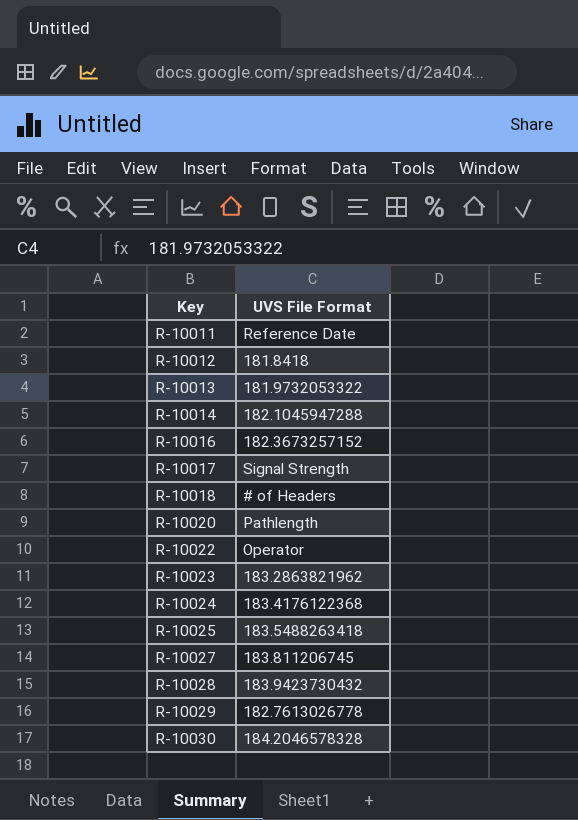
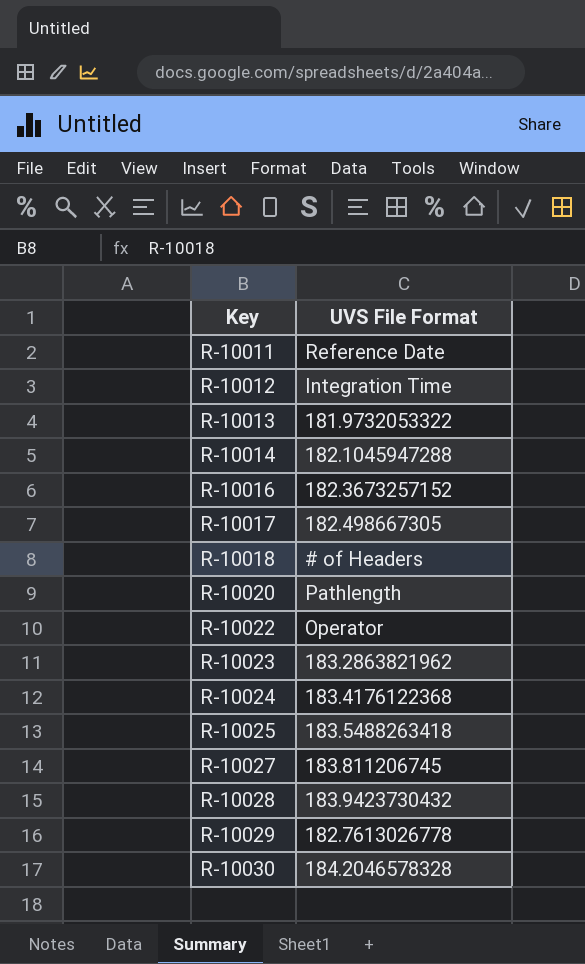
R-10012 | UVS File Format: 181.8418 -> Integration Time
R-10017 | UVS File Format: Signal Strength -> 182.498667305

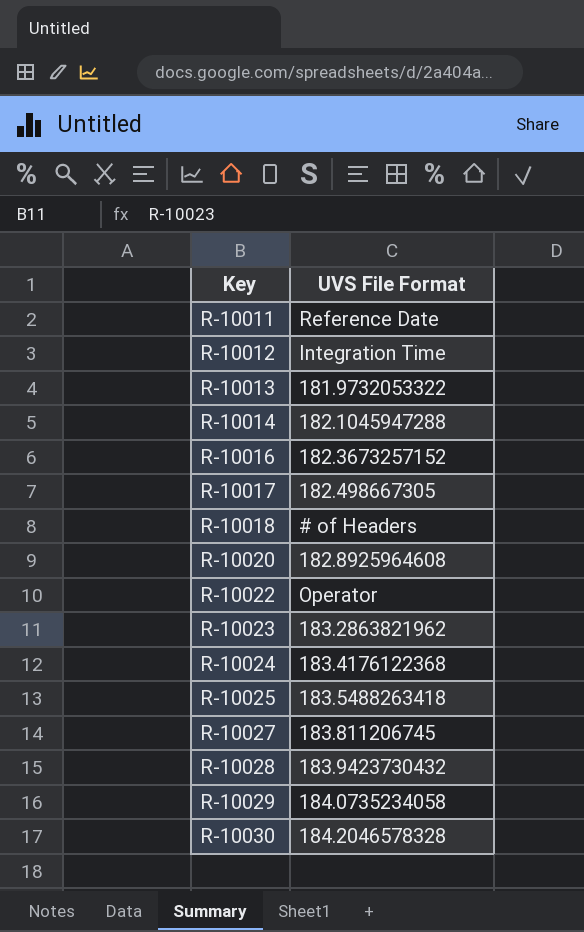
R-10020 | UVS File Format: Pathlength -> 182.8925964608
R-10029 | UVS File Format: 182.7613026778 -> 184.0735234058

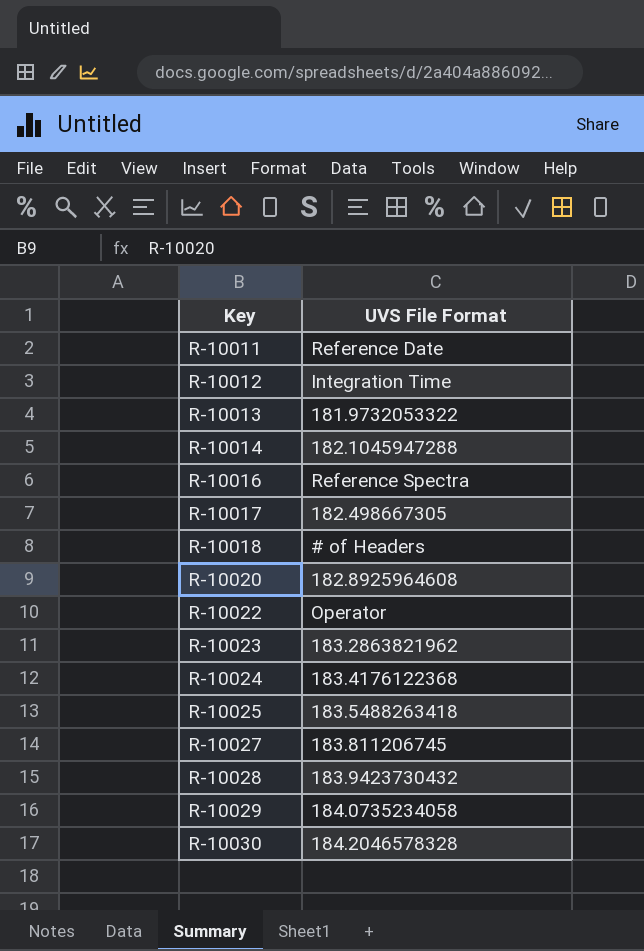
R-10016 | UVS File Format: 182.3673257152 -> Reference Spectra

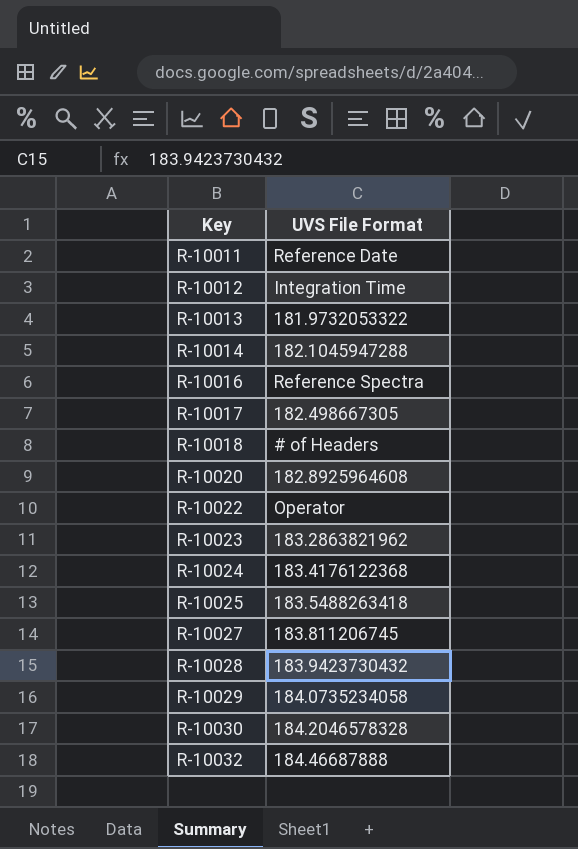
row R-10032: none -> 184.46687888

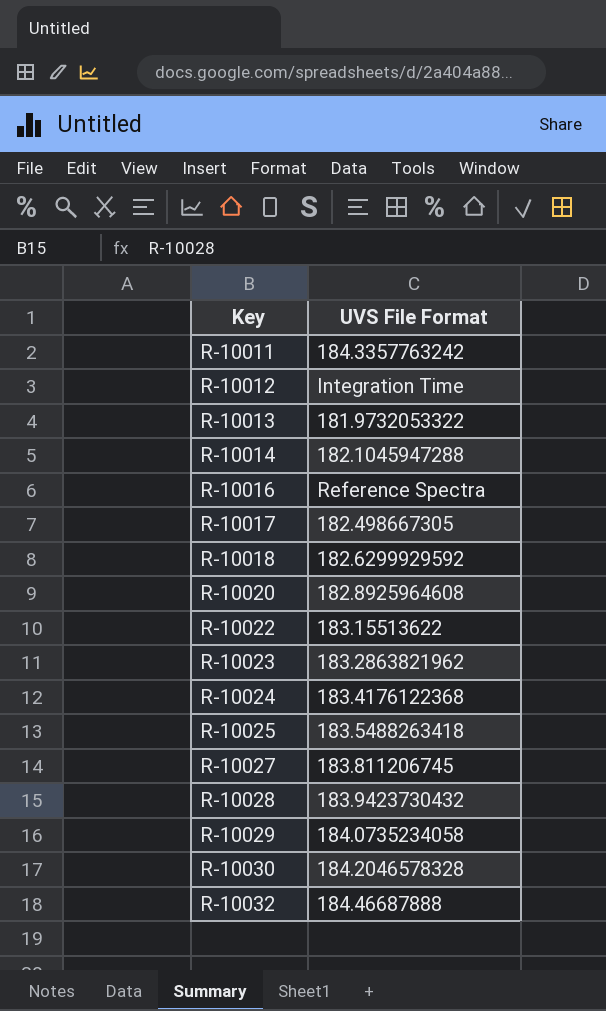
R-10011 | UVS File Format: Reference Date -> 184.3357763242
R-10018 | UVS File Format: # of Headers -> 182.6299929592
R-10022 | UVS File Format: Operator -> 183.15513622

